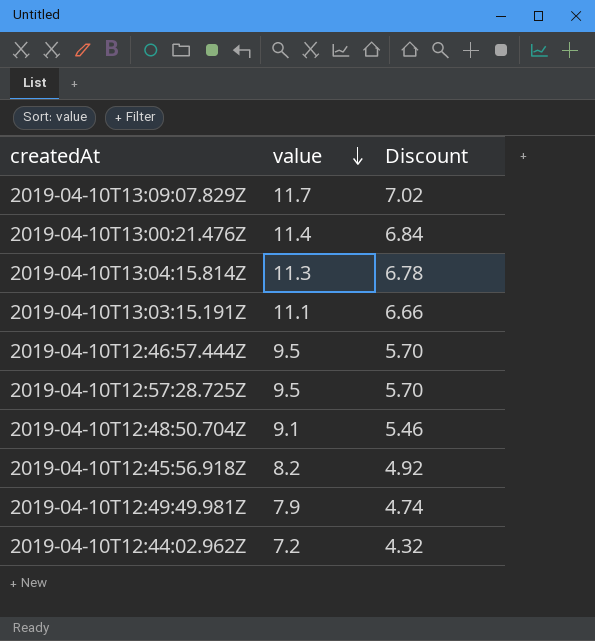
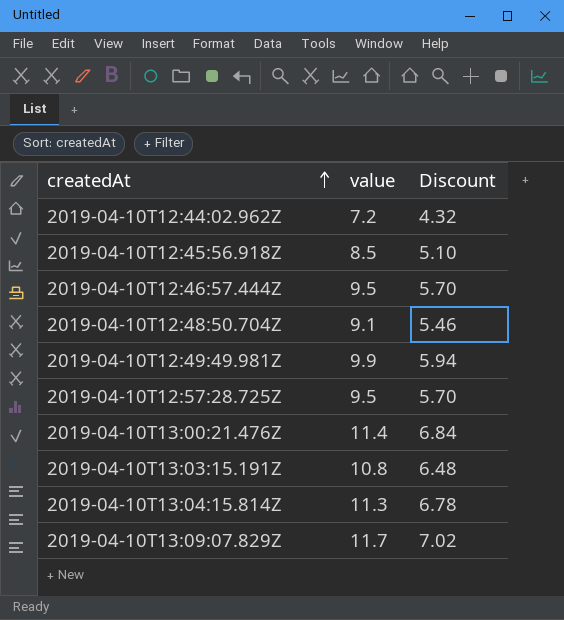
row order: value descending -> createdAt ascending
2019-04-10T12:45:56.918Z | value: 8.2 -> 8.5
2019-04-10T12:45:56.918Z | Discount: 4.92 -> 5.10
2019-04-10T12:49:49.981Z | value: 7.9 -> 9.9
2019-04-10T12:49:49.981Z | Discount: 4.74 -> 5.94
2019-04-10T13:03:15.191Z | value: 11.1 -> 10.8
2019-04-10T13:03:15.191Z | Discount: 6.66 -> 6.48

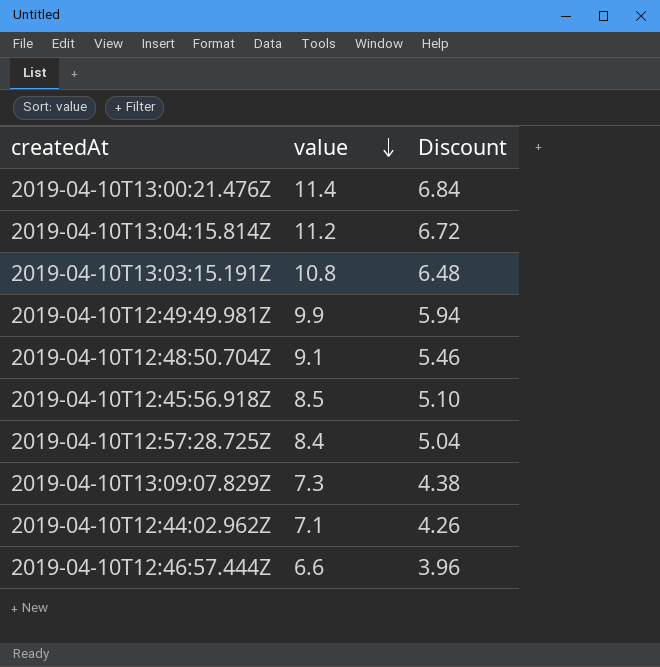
row order: createdAt ascending -> value descending
2019-04-10T13:04:15.814Z | value: 11.3 -> 11.2
2019-04-10T13:04:15.814Z | Discount: 6.78 -> 6.72
2019-04-10T12:57:28.725Z | value: 9.5 -> 8.4
2019-04-10T12:57:28.725Z | Discount: 5.70 -> 5.04
2019-04-10T13:09:07.829Z | value: 11.7 -> 7.3
2019-04-10T13:09:07.829Z | Discount: 7.02 -> 4.38
2019-04-10T12:44:02.962Z | value: 7.2 -> 7.1
2019-04-10T12:44:02.962Z | Discount: 4.32 -> 4.26
2019-04-10T12:46:57.444Z | value: 9.5 -> 6.6
2019-04-10T12:46:57.444Z | Discount: 5.70 -> 3.96

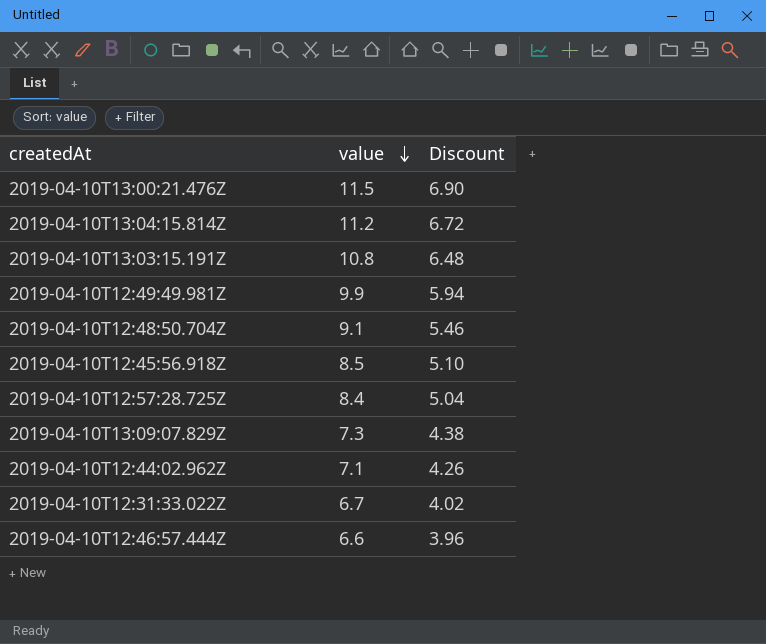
2019-04-10T13:00:21.476Z | value: 11.4 -> 11.5
2019-04-10T13:00:21.476Z | Discount: 6.84 -> 6.90
row 2019-04-10T12:31:33.022Z: none -> 6.7 | 4.02

